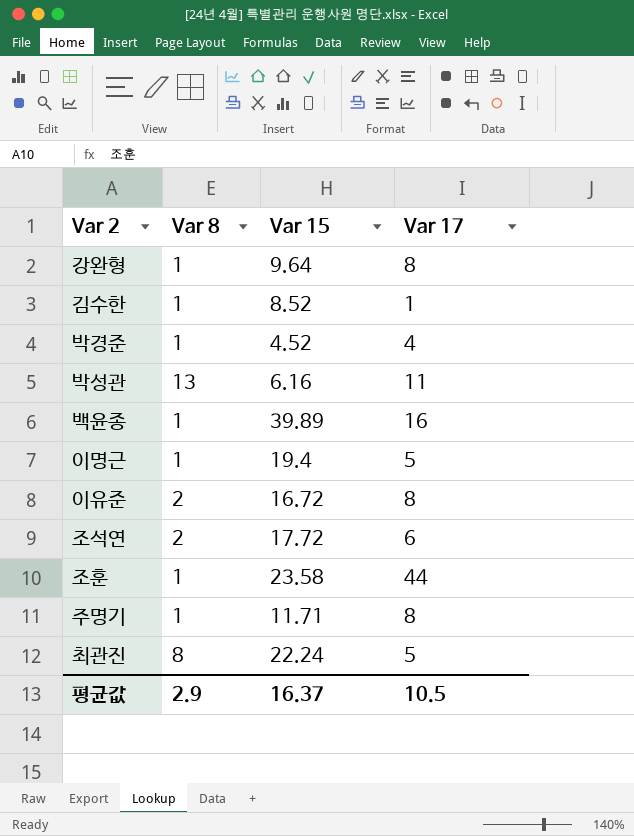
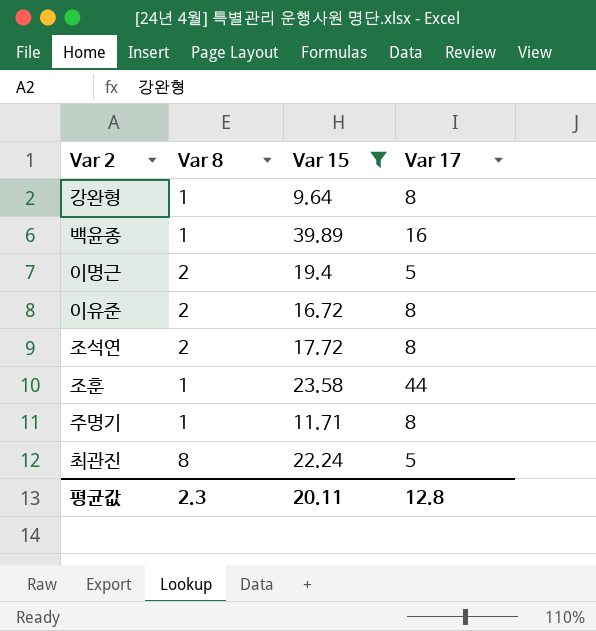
filter: none -> Var 15 >= 9.64
이명근 | Var 8: 1 -> 2
조석연 | Var 17: 6 -> 8
평균값 | Var 8: 2.9 -> 2.3
평균값 | Var 15: 16.37 -> 20.11
평균값 | Var 17: 10.5 -> 12.8

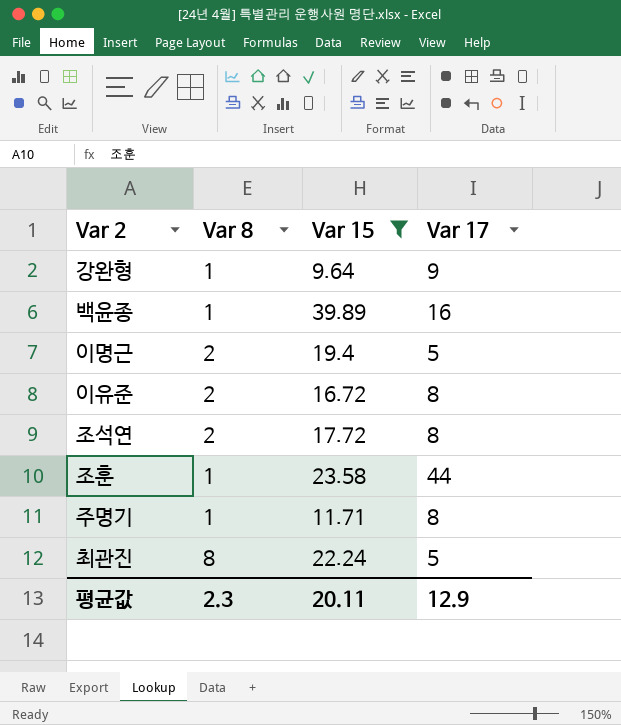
강완형 | Var 17: 8 -> 9
평균값 | Var 17: 12.8 -> 12.9

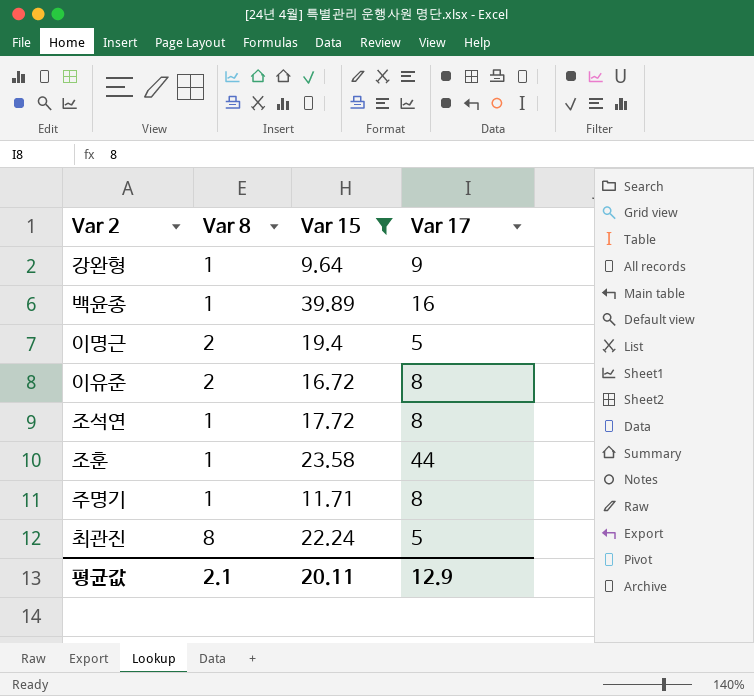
조석연 | Var 8: 2 -> 1
평균값 | Var 8: 2.3 -> 2.1

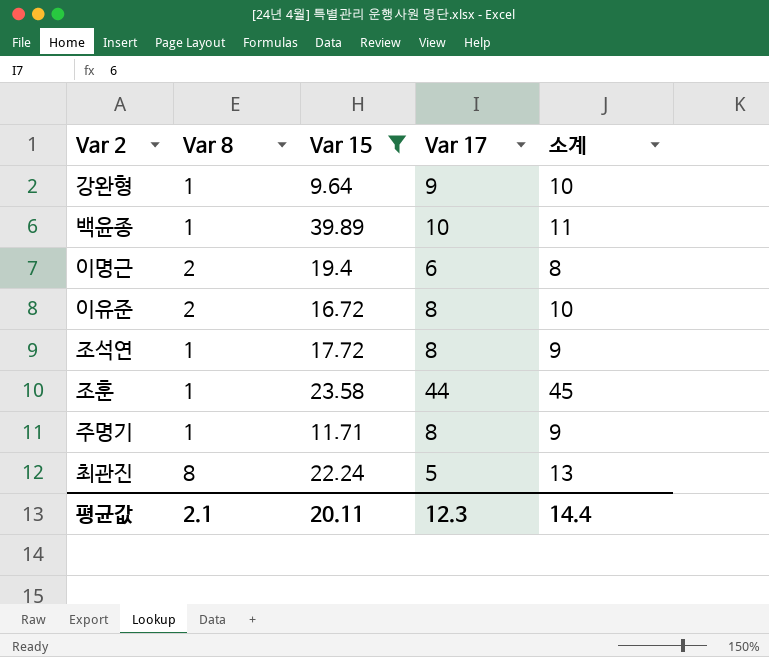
column 소계 | formula: none -> [Var 8] + [Var 17]
백윤종 | Var 17: 16 -> 10
이명근 | Var 17: 5 -> 6
평균값 | Var 17: 12.9 -> 12.3

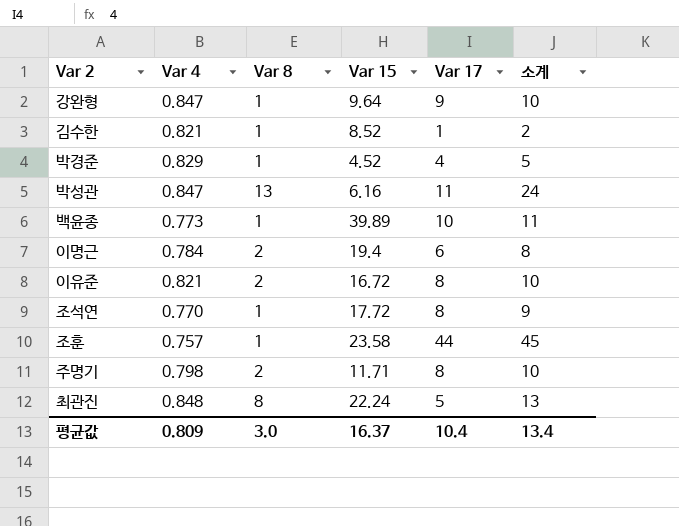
filter: Var 15 >= 9.64 -> none
column Var 4 | position: none -> 2
주명기 | Var 8: 1 -> 2
주명기 | 소계: 9 -> 10
평균값 | Var 8: 2.1 -> 3.0
평균값 | Var 15: 20.11 -> 16.37
평균값 | Var 17: 12.3 -> 10.4
평균값 | 소계: 14.4 -> 13.4

